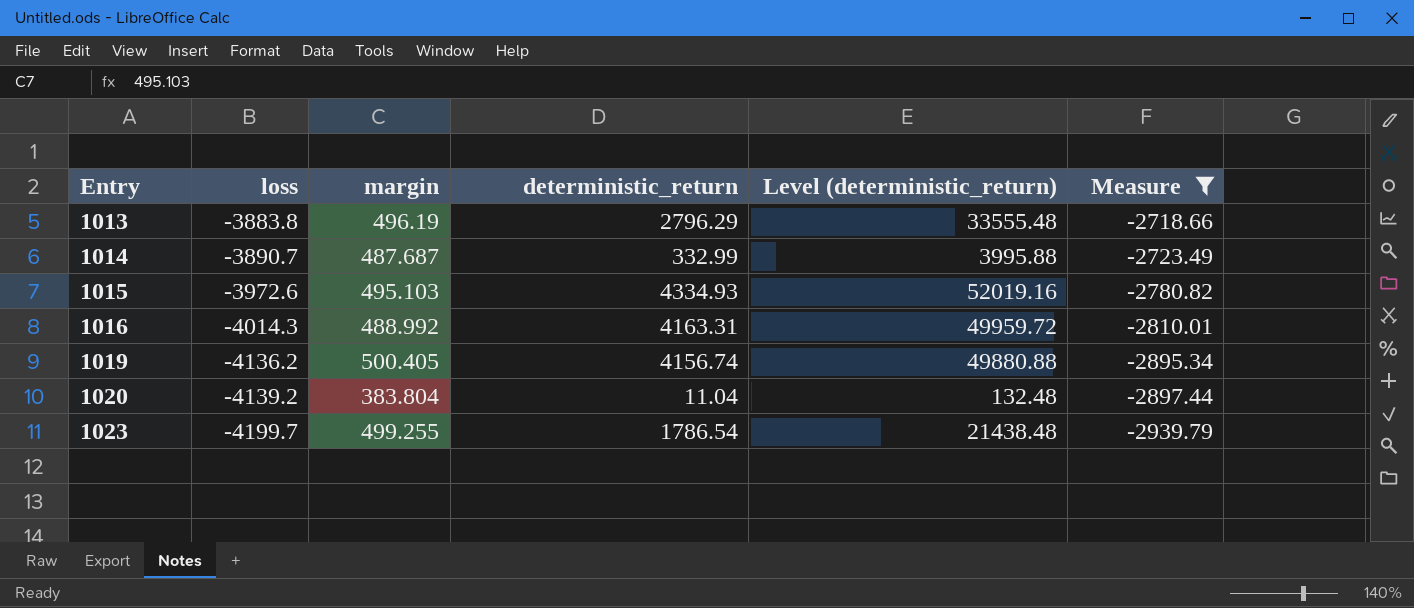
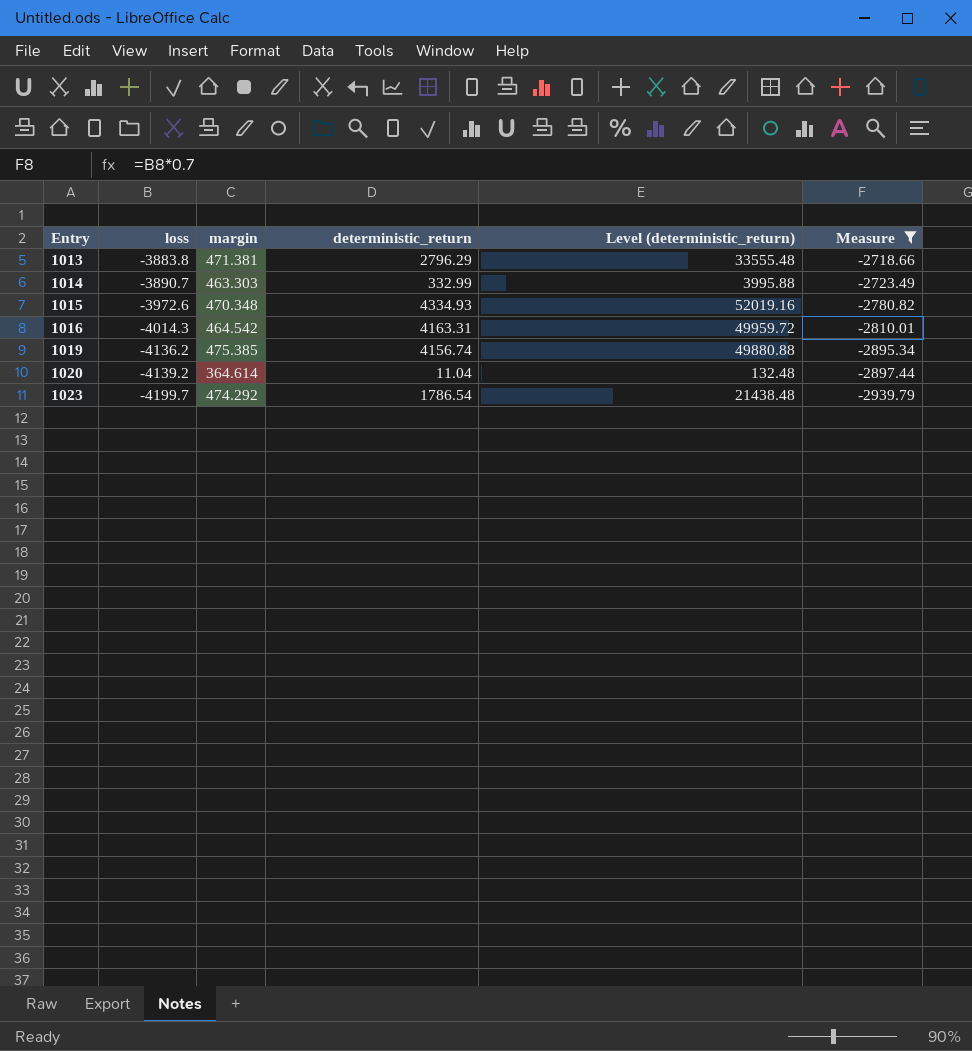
1013 | margin: 496.19 -> 471.381
1014 | margin: 487.687 -> 463.303
1015 | margin: 495.103 -> 470.348
1016 | margin: 488.992 -> 464.542
1019 | margin: 500.405 -> 475.385
1020 | margin: 383.804 -> 364.614
1023 | margin: 499.255 -> 474.292

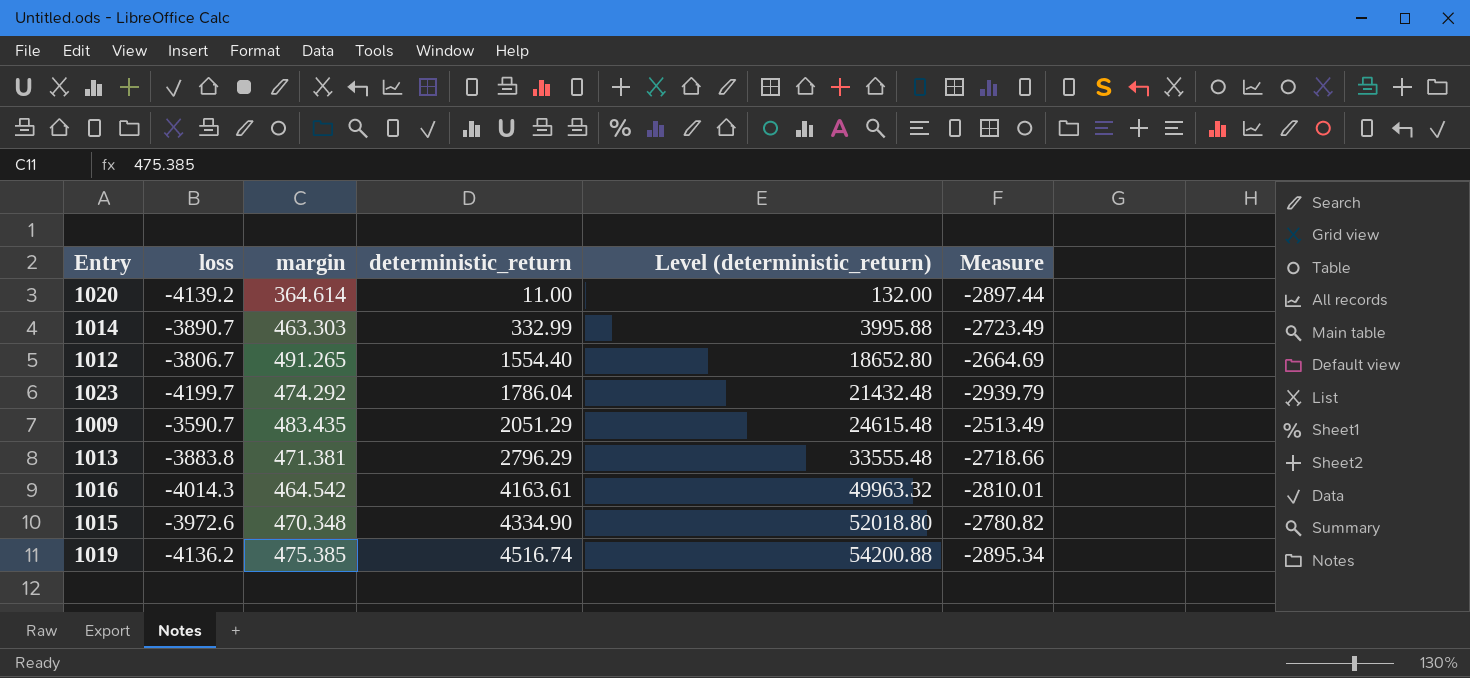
filter: Measure <= -2718.66 -> none
row order: Entry ascending -> deterministic_return ascending
1020 | deterministic_return: 11.04 -> 11.00
1020 | Level (deterministic_return): 132.48 -> 132.00
1023 | deterministic_return: 1786.54 -> 1786.04
1023 | Level (deterministic_return): 21438.48 -> 21432.48
1016 | deterministic_return: 4163.31 -> 4163.61
1016 | Level (deterministic_return): 49959.72 -> 49963.32
1015 | deterministic_return: 4334.93 -> 4334.90
1015 | Level (deterministic_return): 52019.16 -> 52018.80
1019 | deterministic_return: 4156.74 -> 4516.74
1019 | Level (deterministic_return): 49880.88 -> 54200.88

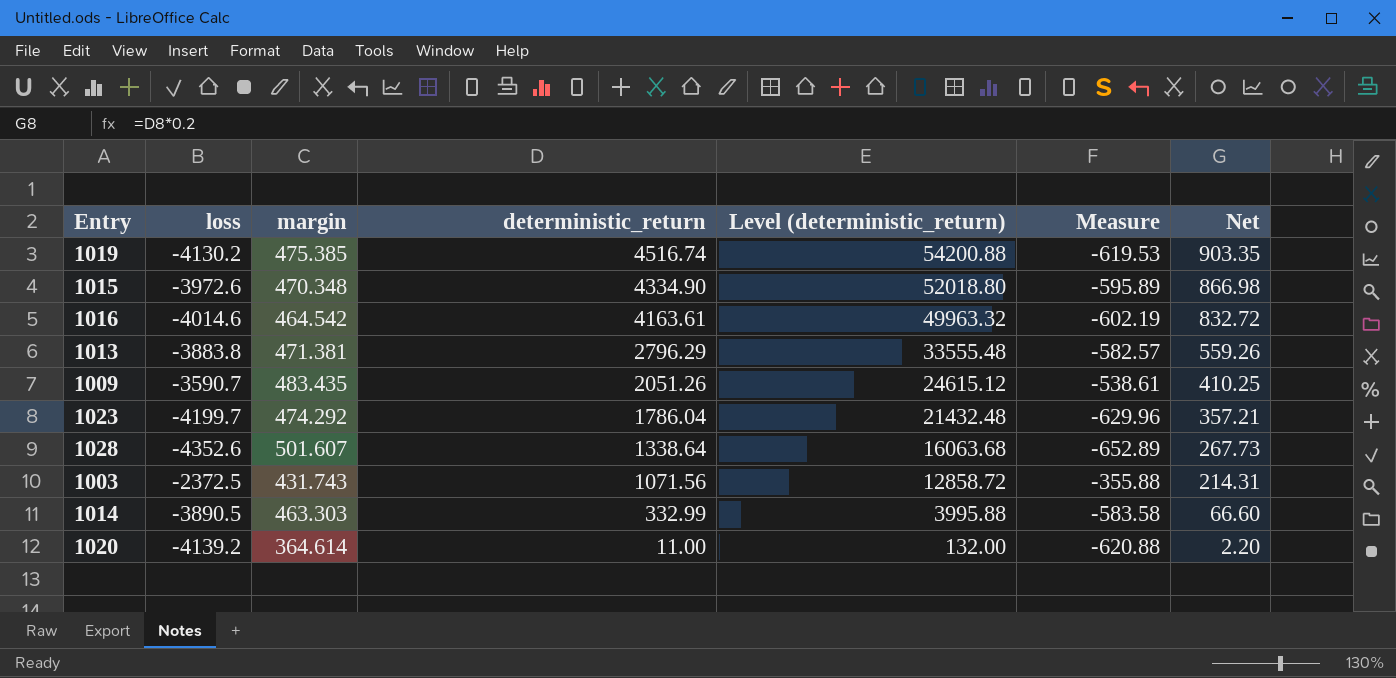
row order: deterministic_return ascending -> deterministic_return descending
column Measure | formula: [loss] * 0.7 -> [loss] * 0.15
column Net | formula: none -> [deterministic_return] * 0.2
row 1012: -3806.7 | 491.265 | 1554.40 | 18652.80 | -2664.69 -> none
1019 | loss: -4136.2 -> -4130.2
1016 | loss: -4014.3 -> -4014.6
1009 | deterministic_return: 2051.29 -> 2051.26
1009 | Level (deterministic_return): 24615.48 -> 24615.12
row 1028: none -> -4352.6 | 501.607 | 1338.64 | 16063.68 | -652.89 | 267.73
row 1003: none -> -2372.5 | 431.743 | 1071.56 | 12858.72 | -355.88 | 214.31
1014 | loss: -3890.7 -> -3890.5

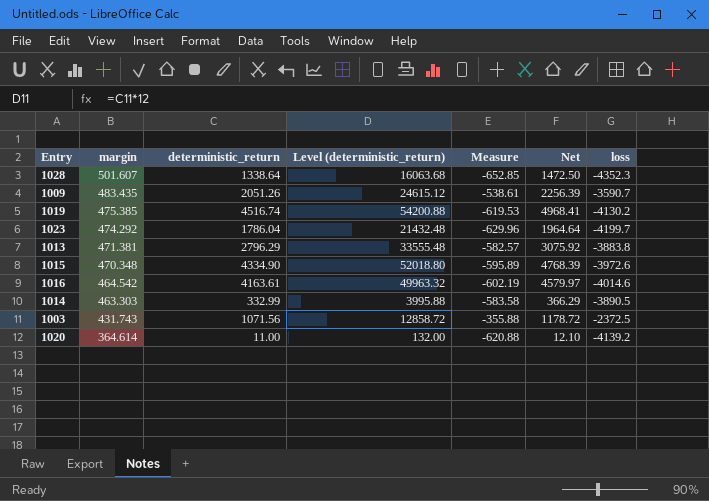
row order: deterministic_return descending -> margin descending
column Net | formula: [deterministic_return] * 0.2 -> [deterministic_return] * 1.1
column loss | position: 2 -> 7
1028 | Measure: -652.89 -> -652.85
1028 | loss: -4352.6 -> -4352.3

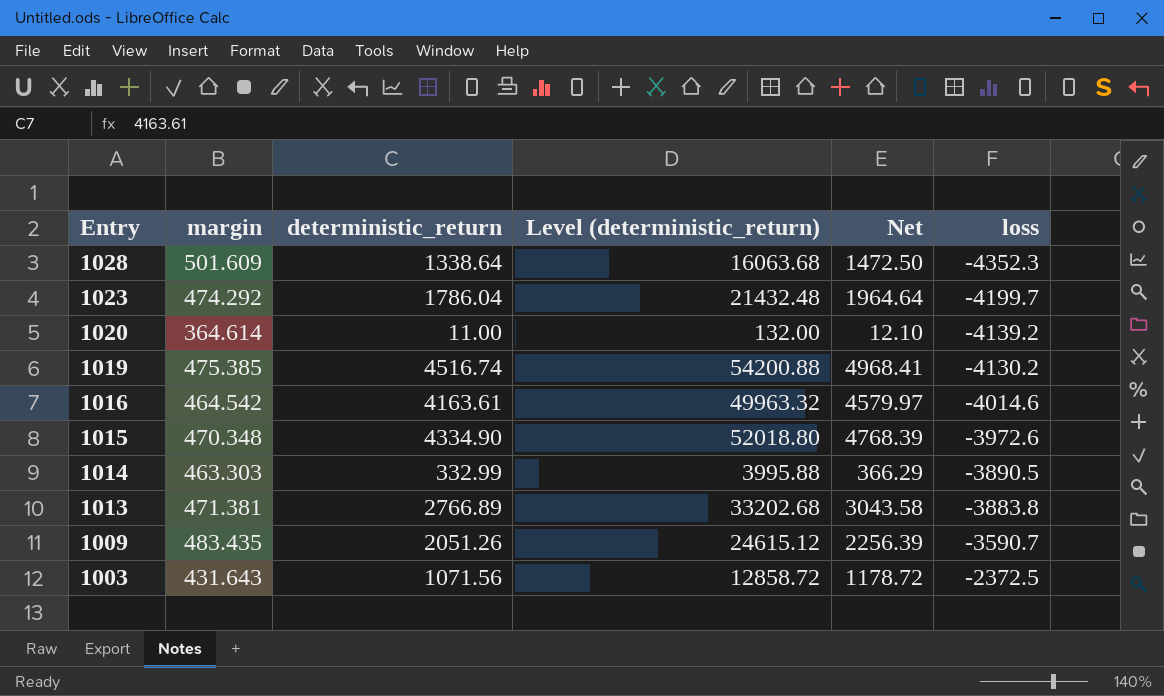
row order: margin descending -> Entry descending
column Measure | formula: [loss] * 0.15 -> none
1028 | margin: 501.607 -> 501.609
1013 | deterministic_return: 2796.29 -> 2766.89
1013 | Level (deterministic_return): 33555.48 -> 33202.68
1013 | Net: 3075.92 -> 3043.58
1003 | margin: 431.743 -> 431.643

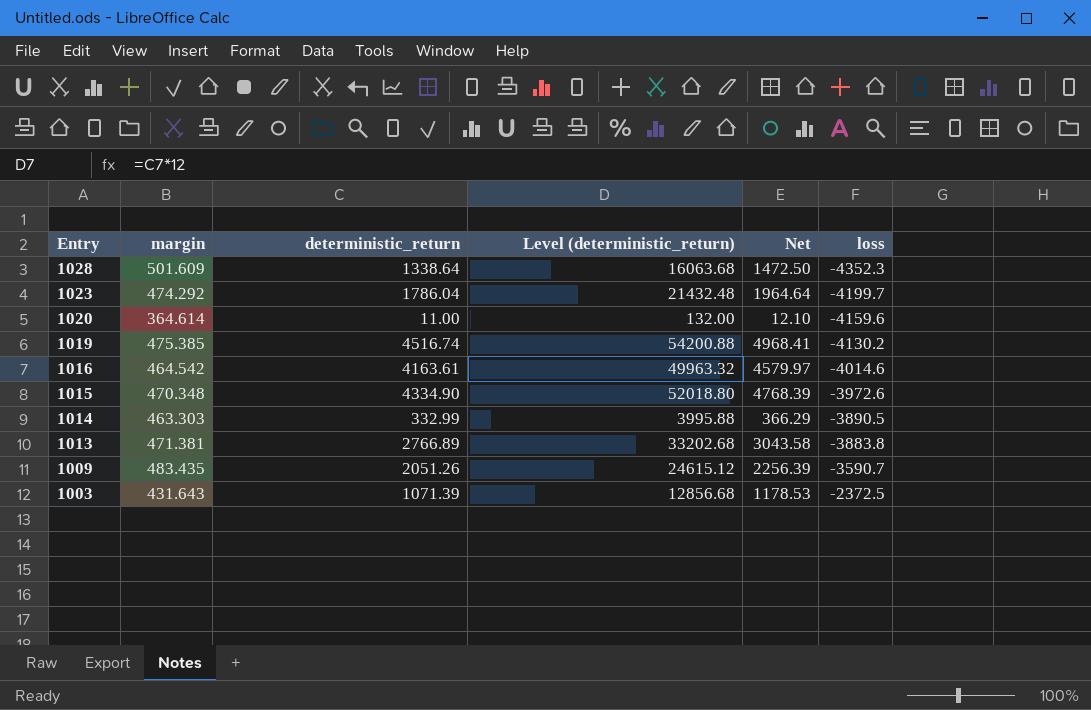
1020 | loss: -4139.2 -> -4159.6
1003 | deterministic_return: 1071.56 -> 1071.39
1003 | Level (deterministic_return): 12858.72 -> 12856.68
1003 | Net: 1178.72 -> 1178.53

